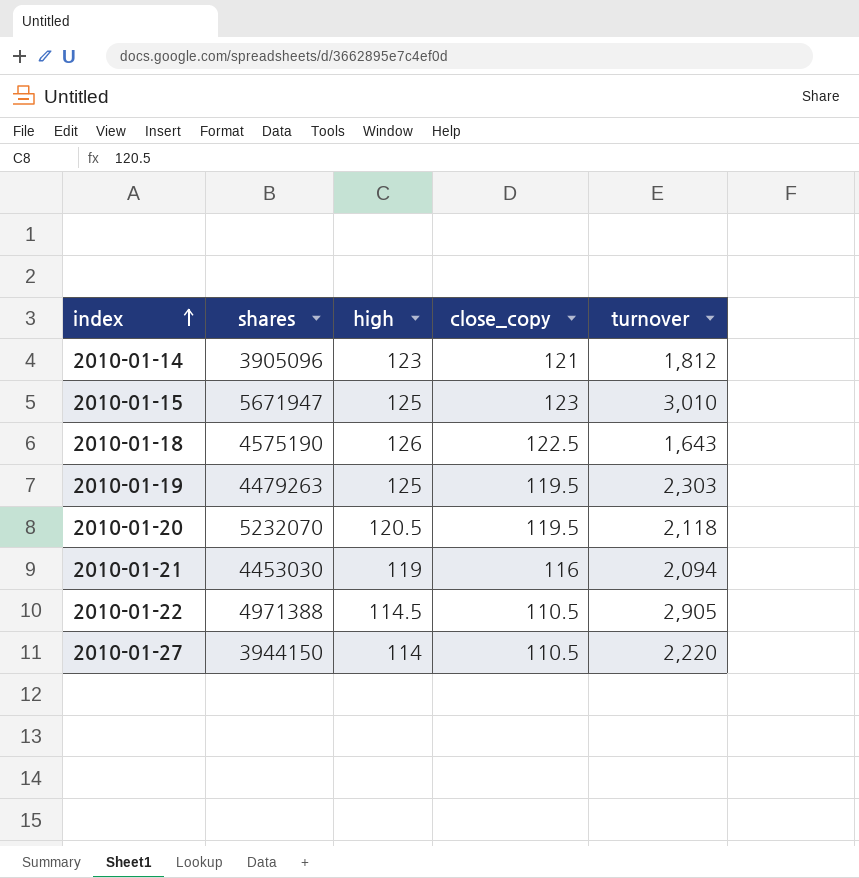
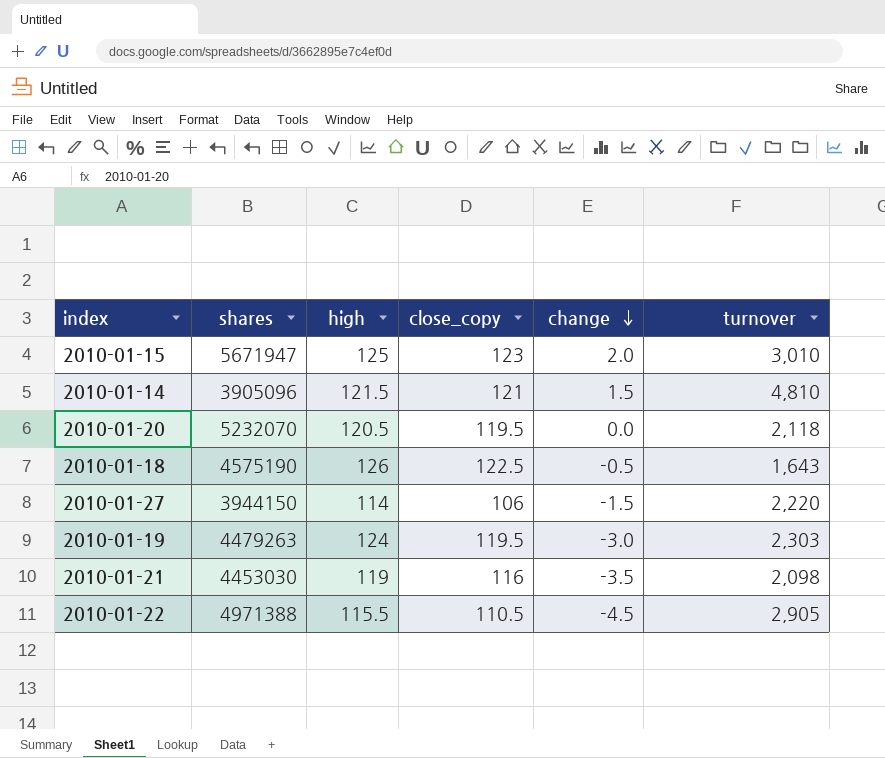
row order: index ascending -> change descending
column change | position: none -> 5
2010-01-14 | high: 123 -> 121.5
2010-01-14 | turnover: 1,812 -> 4,810
2010-01-27 | close_copy: 110.5 -> 106
2010-01-19 | high: 125 -> 124
2010-01-21 | turnover: 2,094 -> 2,098
2010-01-22 | high: 114.5 -> 115.5

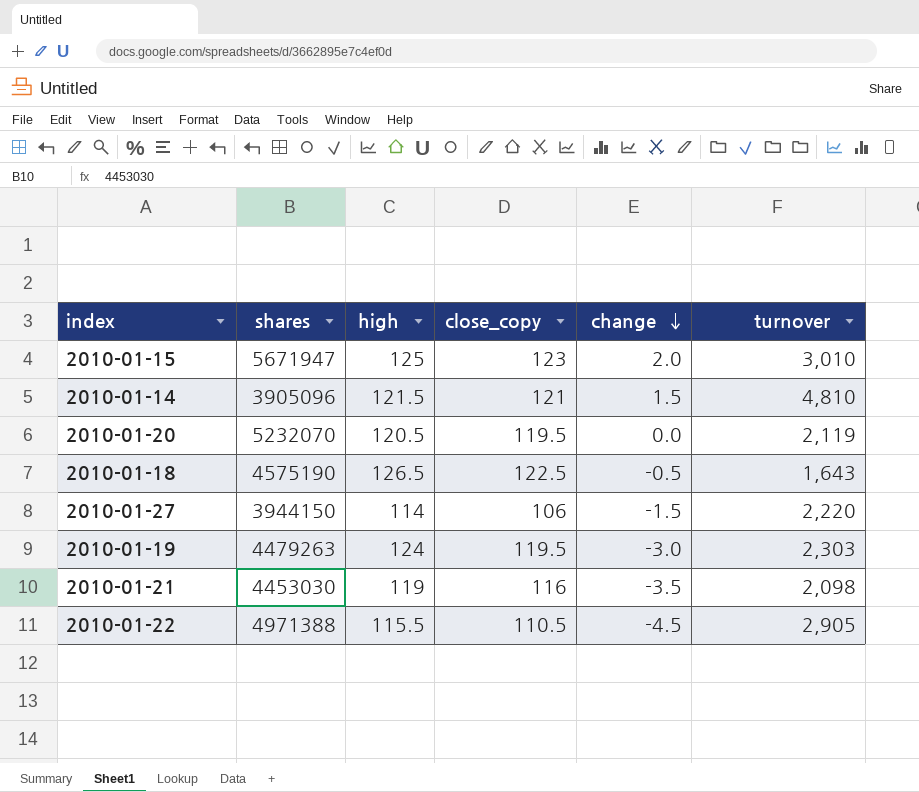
2010-01-20 | turnover: 2,118 -> 2,119
2010-01-18 | high: 126 -> 126.5

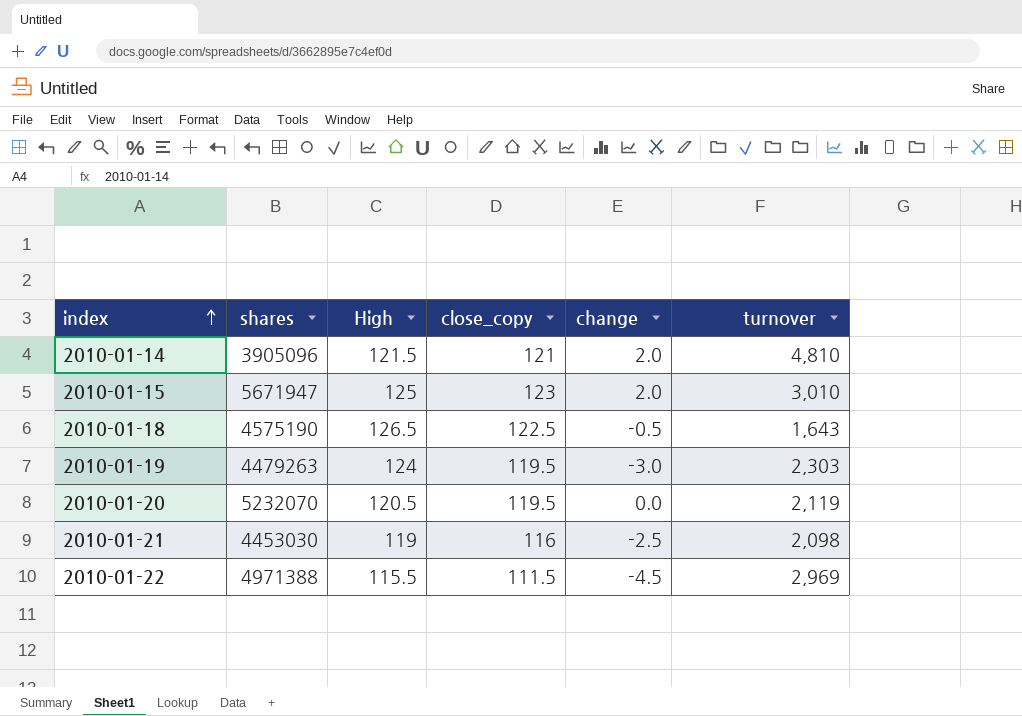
row order: change descending -> index ascending
column name: high -> High
row 2010-01-27: 3944150 | 114 | 106 | -1.5 | 2,220 -> none
2010-01-14 | change: 1.5 -> 2.0
2010-01-21 | change: -3.5 -> -2.5
2010-01-22 | close_copy: 110.5 -> 111.5
2010-01-22 | turnover: 2,905 -> 2,969

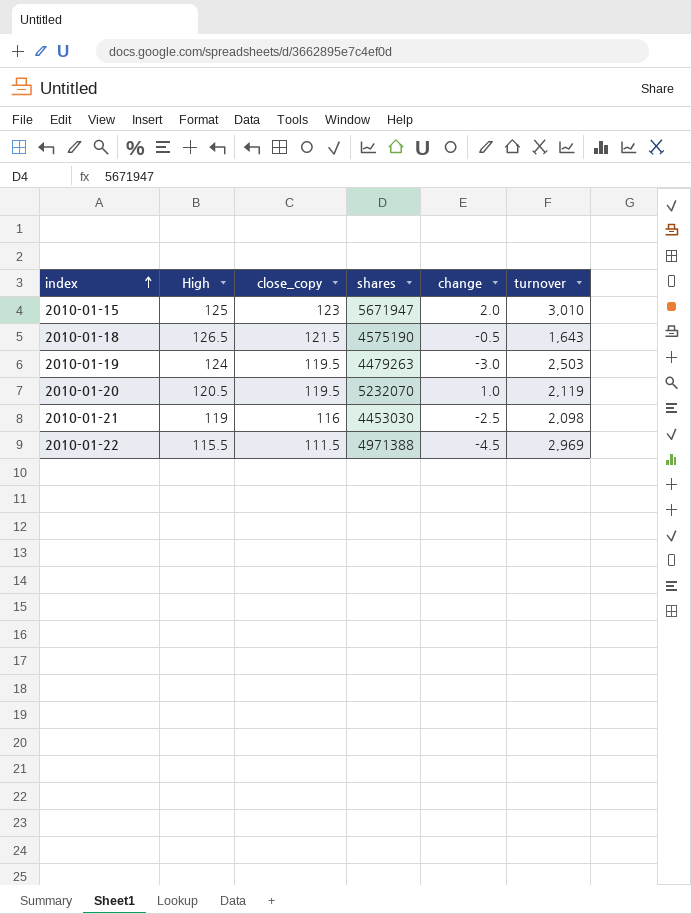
column shares | position: 2 -> 4
row 2010-01-14: 3905096 | 121.5 | 121 | 2.0 | 4,810 -> none
2010-01-18 | close_copy: 122.5 -> 121.5
2010-01-19 | turnover: 2,303 -> 2,503
2010-01-20 | change: 0.0 -> 1.0

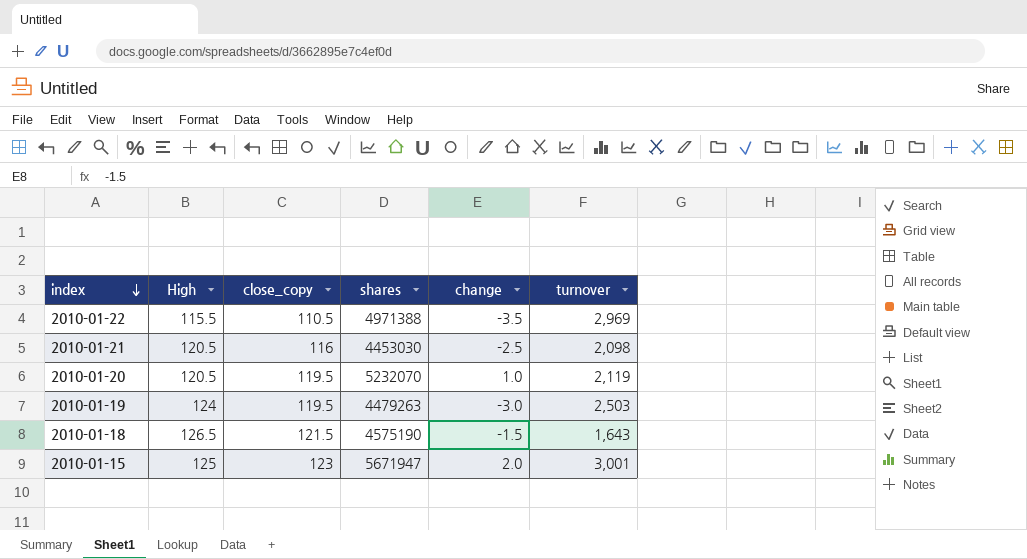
row order: index ascending -> index descending
2010-01-22 | close_copy: 111.5 -> 110.5
2010-01-22 | change: -4.5 -> -3.5
2010-01-21 | High: 119 -> 120.5
2010-01-18 | change: -0.5 -> -1.5
2010-01-15 | turnover: 3,010 -> 3,001

